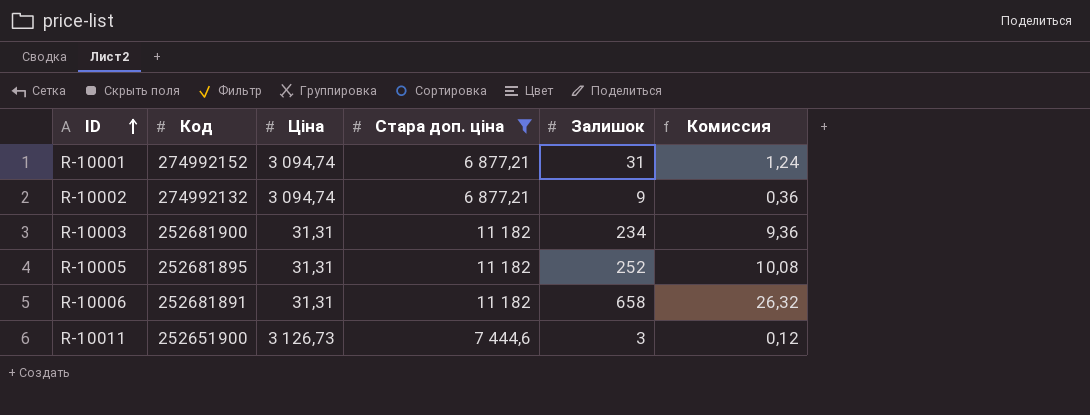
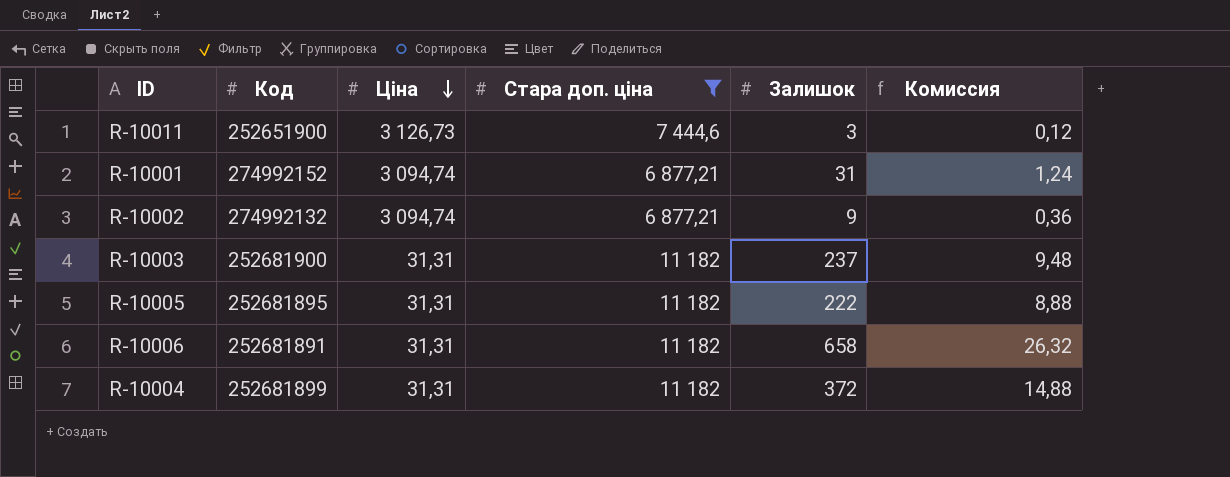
row order: ID ascending -> Ціна descending
R-10003 | Залишок: 234 -> 237
R-10003 | Комиссия: 9,36 -> 9,48
R-10005 | Залишок: 252 -> 222
R-10005 | Комиссия: 10,08 -> 8,88
row R-10004: none -> 252681899 | 31,31 | 11 182 | 372 | 14,88

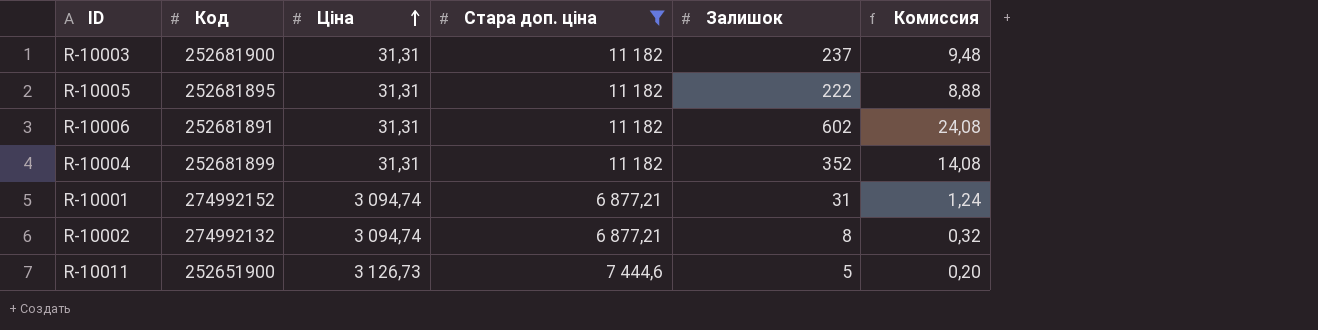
row order: Ціна descending -> Ціна ascending
R-10006 | Залишок: 658 -> 602
R-10006 | Комиссия: 26,32 -> 24,08
R-10004 | Залишок: 372 -> 352
R-10004 | Комиссия: 14,88 -> 14,08
R-10002 | Залишок: 9 -> 8
R-10002 | Комиссия: 0,36 -> 0,32
R-10011 | Залишок: 3 -> 5
R-10011 | Комиссия: 0,12 -> 0,20

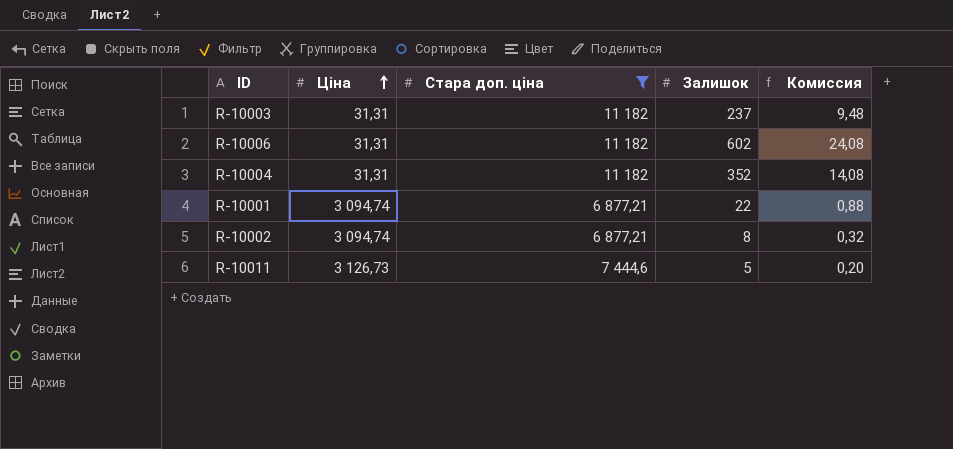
column Код | position: 2 -> none
row R-10005: 252681895 | 31,31 | 11 182 | 222 | 8,88 -> none
R-10001 | Залишок: 31 -> 22
R-10001 | Комиссия: 1,24 -> 0,88

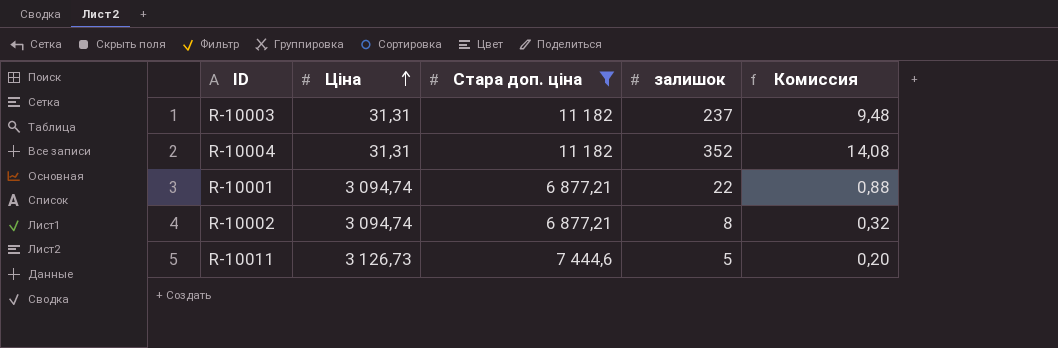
column name: Залишок -> залишок
row R-10006: 31,31 | 11 182 | 602 | 24,08 -> none

